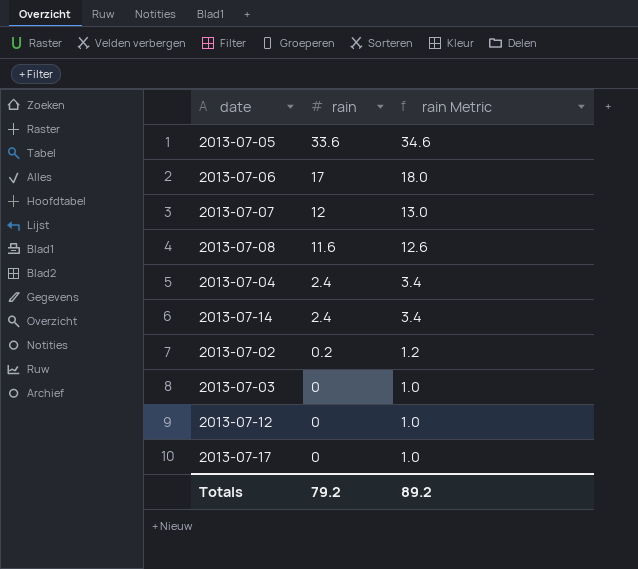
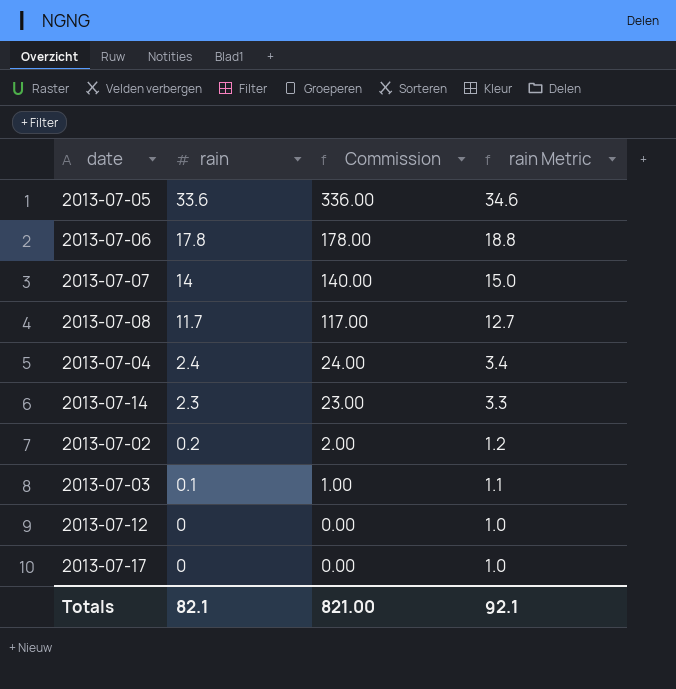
column Commission | formula: none -> [rain] * 10
2013-07-06 | rain: 17 -> 17.8
2013-07-06 | rain Metric: 18.0 -> 18.8
2013-07-07 | rain: 12 -> 14
2013-07-07 | rain Metric: 13.0 -> 15.0
2013-07-08 | rain: 11.6 -> 11.7
2013-07-08 | rain Metric: 12.6 -> 12.7
2013-07-14 | rain: 2.4 -> 2.3
2013-07-14 | rain Metric: 3.4 -> 3.3
2013-07-03 | rain: 0 -> 0.1
2013-07-03 | rain Metric: 1.0 -> 1.1
Totals | rain: 79.2 -> 82.1
Totals | rain Metric: 89.2 -> 92.1

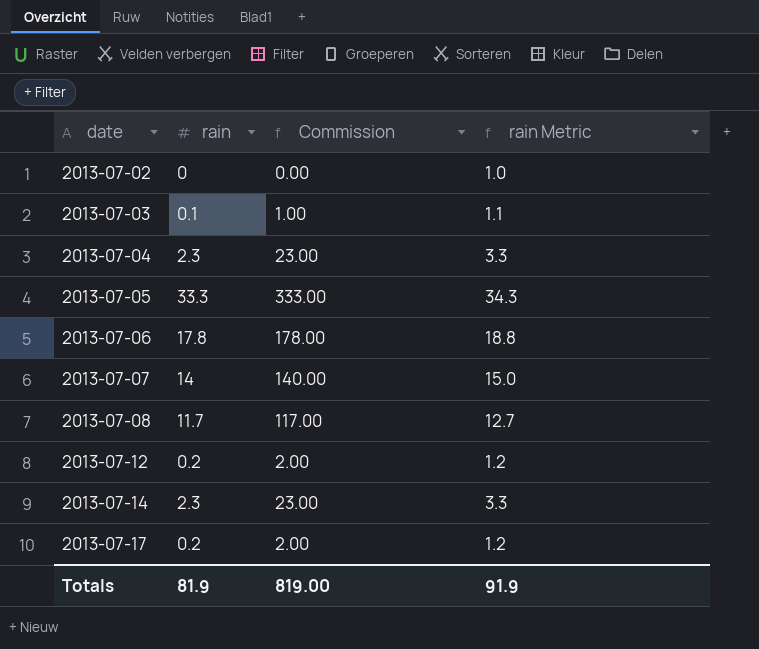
row order: rain descending -> date ascending
2013-07-02 | rain: 0.2 -> 0
2013-07-02 | Commission: 2.00 -> 0.00
2013-07-02 | rain Metric: 1.2 -> 1.0
2013-07-04 | rain: 2.4 -> 2.3
2013-07-04 | Commission: 24.00 -> 23.00
2013-07-04 | rain Metric: 3.4 -> 3.3
2013-07-05 | rain: 33.6 -> 33.3
2013-07-05 | Commission: 336.00 -> 333.00
2013-07-05 | rain Metric: 34.6 -> 34.3
2013-07-12 | rain: 0 -> 0.2
2013-07-12 | Commission: 0.00 -> 2.00
2013-07-12 | rain Metric: 1.0 -> 1.2
2013-07-17 | rain: 0 -> 0.2
2013-07-17 | Commission: 0.00 -> 2.00
2013-07-17 | rain Metric: 1.0 -> 1.2
Totals | rain: 82.1 -> 81.9
Totals | Commission: 821.00 -> 819.00
Totals | rain Metric: 92.1 -> 91.9

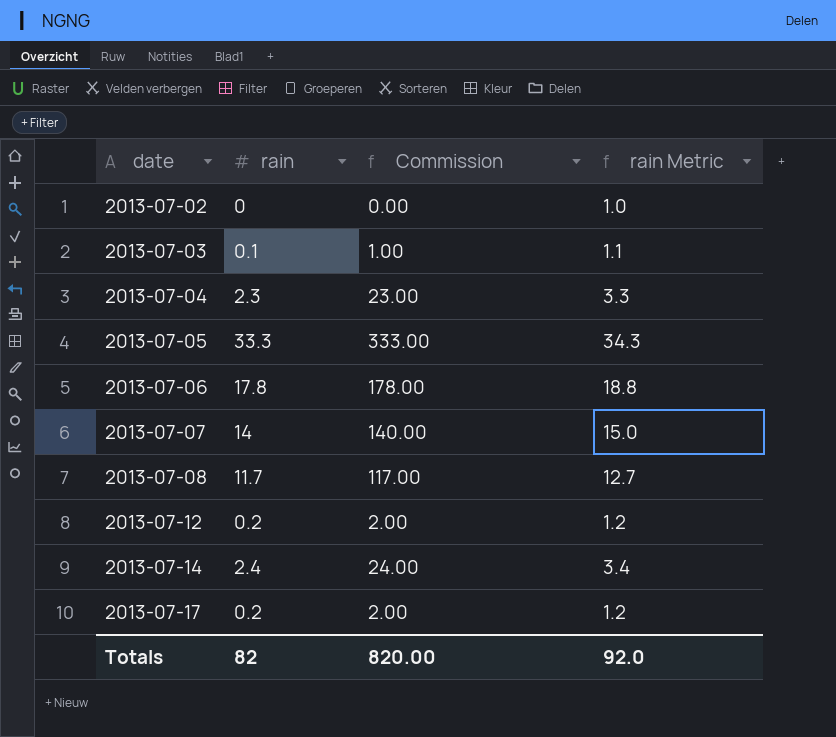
2013-07-14 | rain: 2.3 -> 2.4
2013-07-14 | Commission: 23.00 -> 24.00
2013-07-14 | rain Metric: 3.3 -> 3.4
Totals | rain: 81.9 -> 82
Totals | Commission: 819.00 -> 820.00
Totals | rain Metric: 91.9 -> 92.0

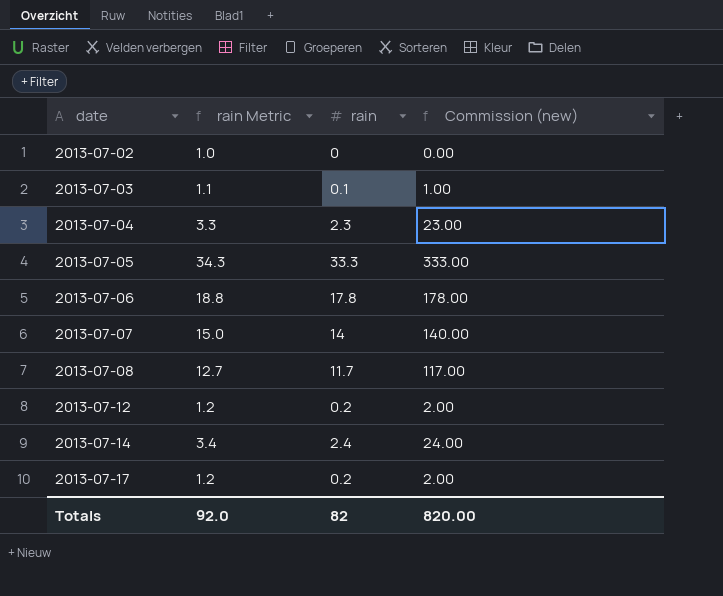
column rain Metric | position: 4 -> 2
column name: Commission -> Commission (new)

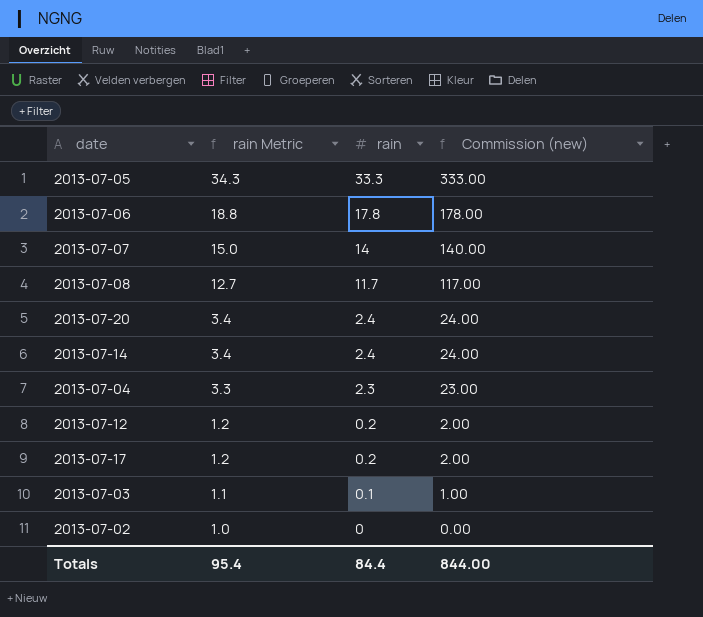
row order: date ascending -> rain Metric descending
row 2013-07-20: none -> 3.4 | 2.4 | 24.00
Totals | rain Metric: 92.0 -> 95.4
Totals | rain: 82 -> 84.4
Totals | Commission (new): 820.00 -> 844.00

